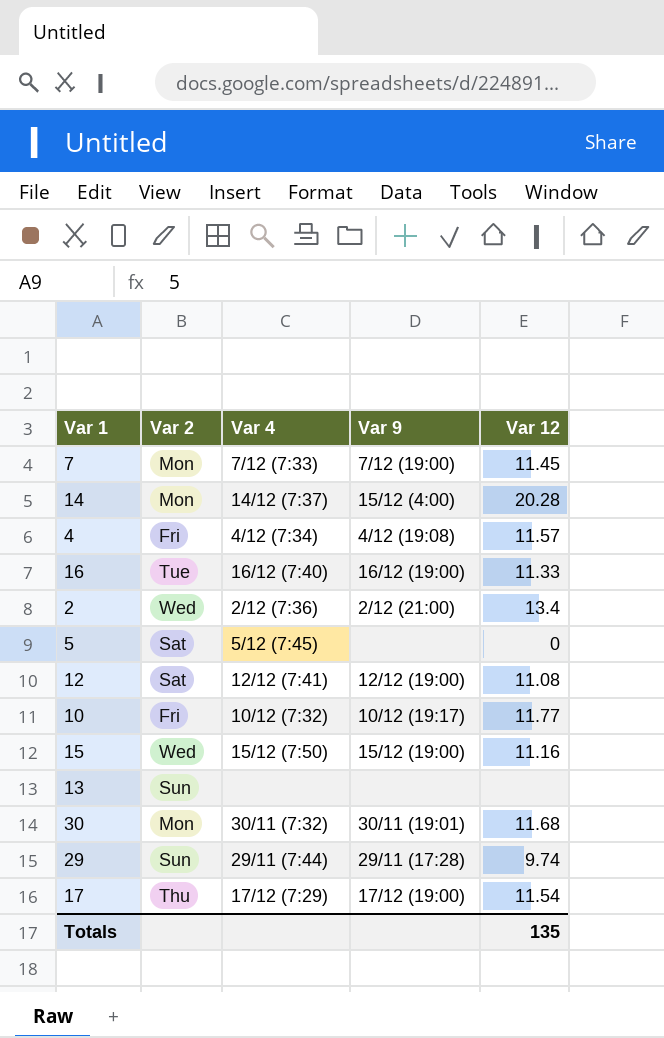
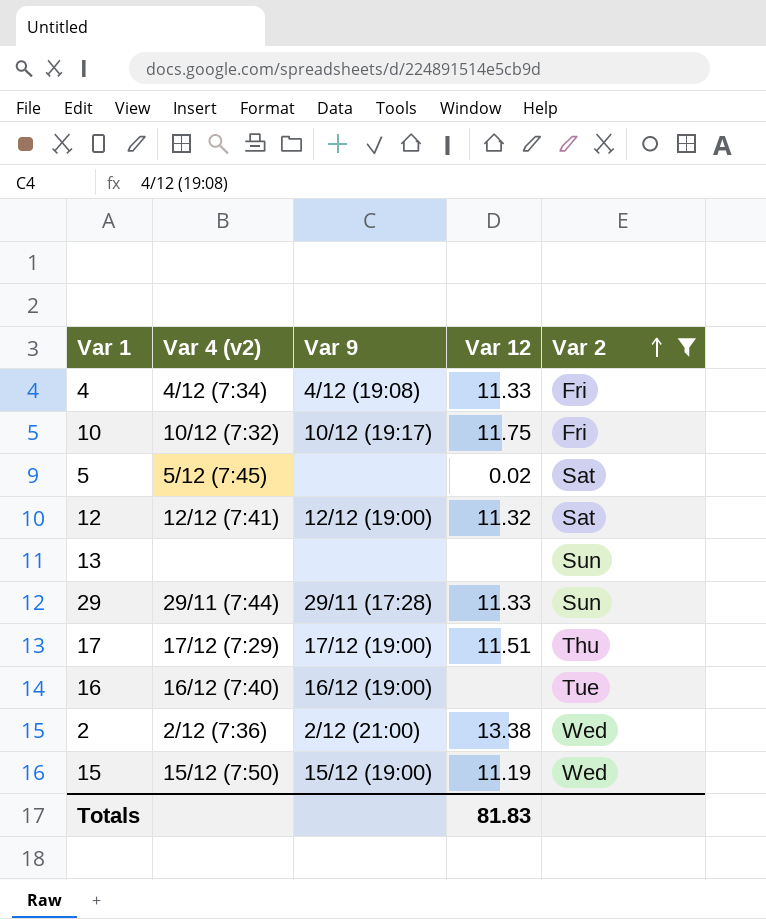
filter: none -> Var 2 != Mon
row order: none -> Var 2 ascending
column name: Var 4 -> Var 4 (v2)
column Var 2 | position: 2 -> 5
4 | Var 12: 11.57 -> 11.33
10 | Var 12: 11.77 -> 11.75
5 | Var 12: 0 -> 0.02
12 | Var 12: 11.08 -> 11.32
29 | Var 12: 9.74 -> 11.33
17 | Var 12: 11.54 -> 11.51
16 | Var 12: 11.33 -> none
2 | Var 12: 13.4 -> 13.38
15 | Var 12: 11.16 -> 11.19
Totals | Var 12: 135 -> 81.83

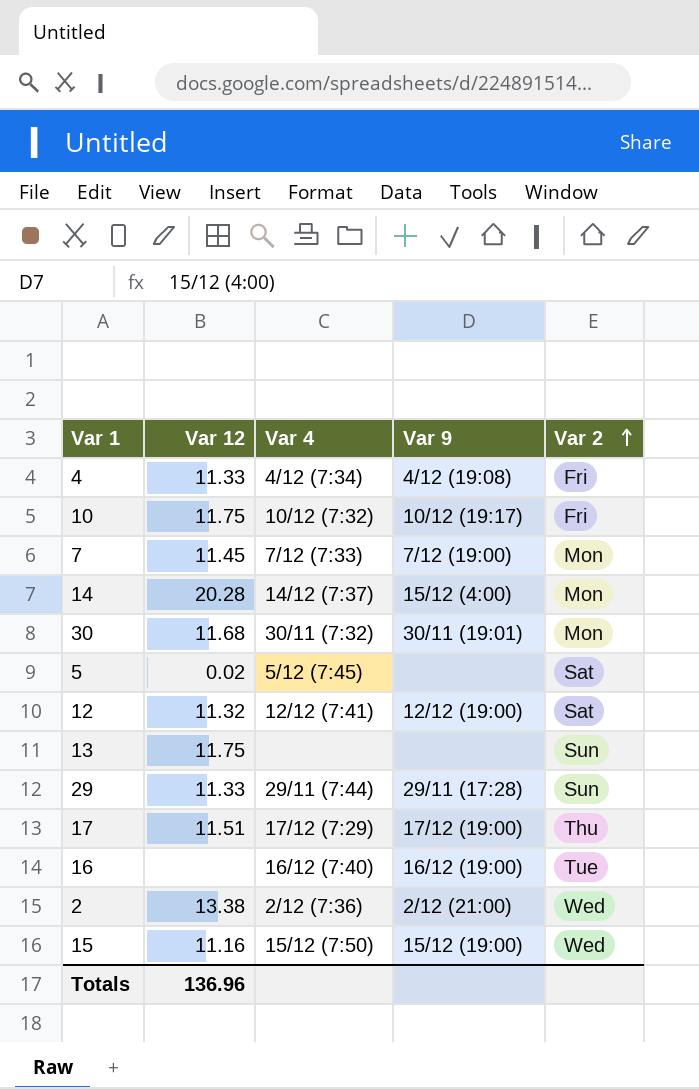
filter: Var 2 != Mon -> none
column Var 12 | position: 4 -> 2
column name: Var 4 (v2) -> Var 4
13 | Var 12: none -> 11.75
15 | Var 12: 11.19 -> 11.16
Totals | Var 12: 81.83 -> 136.96

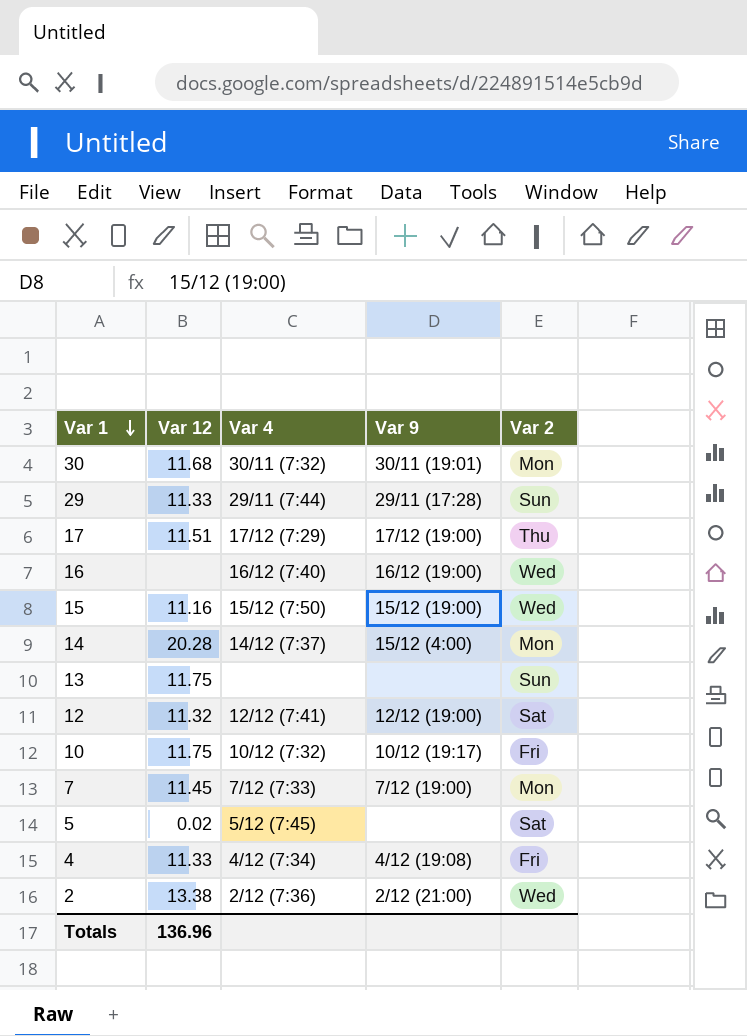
row order: Var 2 ascending -> Var 1 descending
16 | Var 2: Tue -> Wed

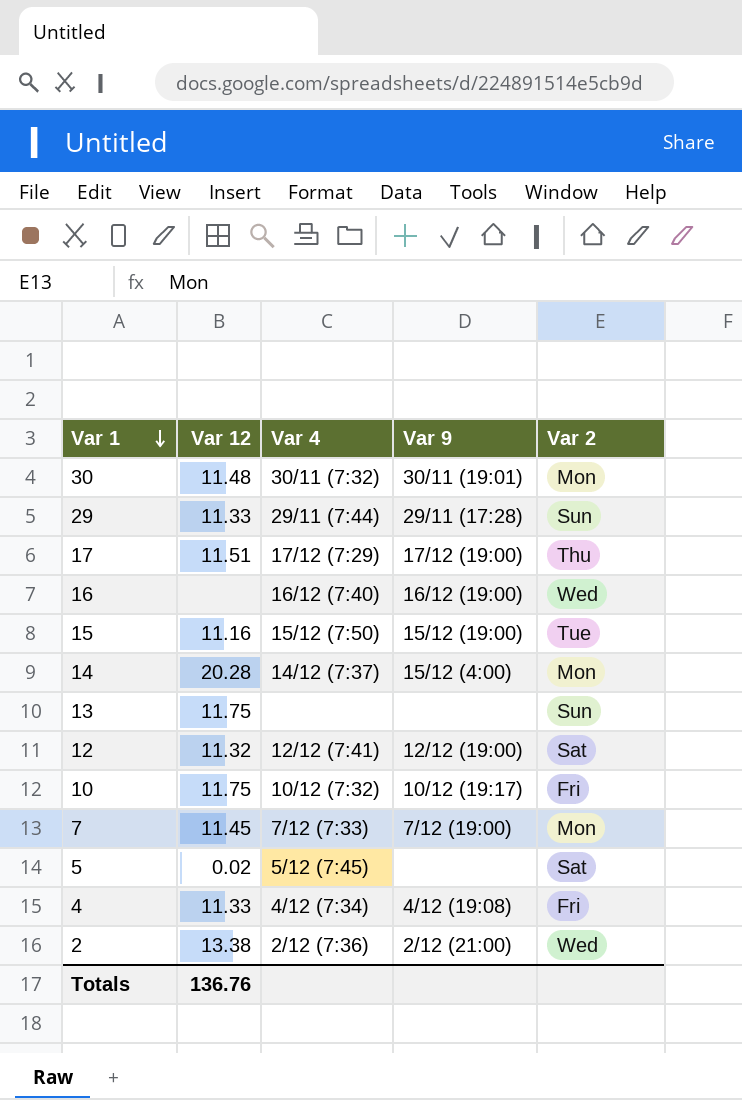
30 | Var 12: 11.68 -> 11.48
15 | Var 2: Wed -> Tue
Totals | Var 12: 136.96 -> 136.76

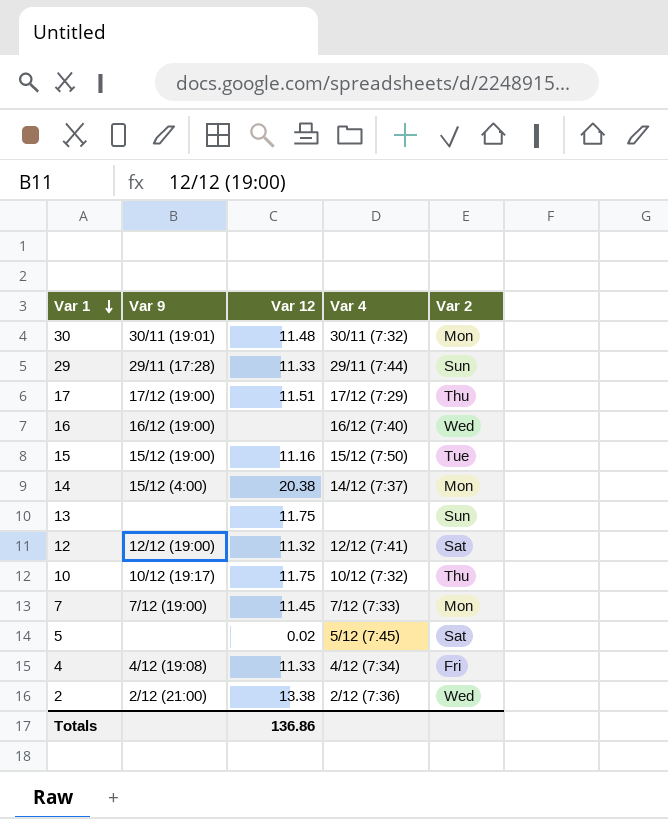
column Var 9 | position: 4 -> 2
14 | Var 12: 20.28 -> 20.38
10 | Var 2: Fri -> Thu
Totals | Var 12: 136.76 -> 136.86

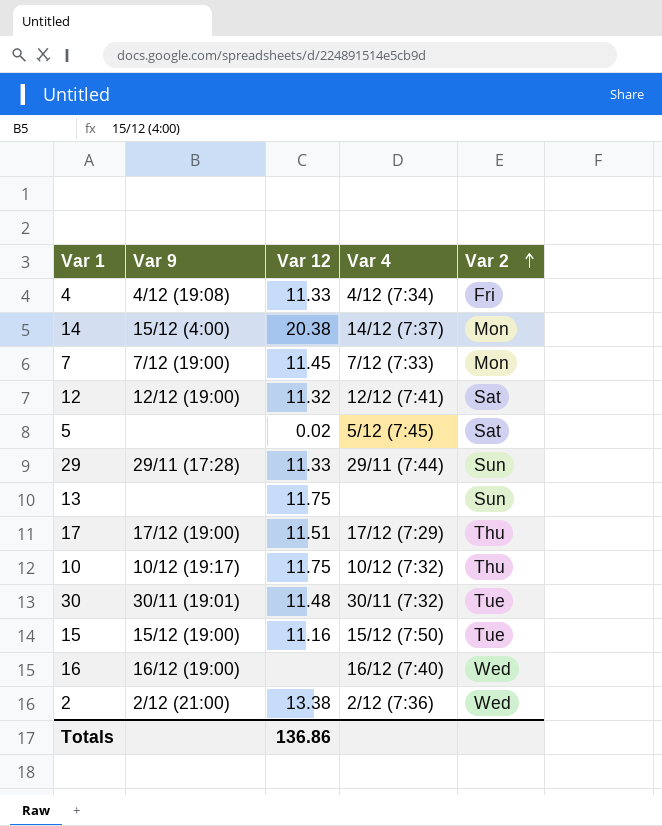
row order: Var 1 descending -> Var 2 ascending
30 | Var 2: Mon -> Tue

